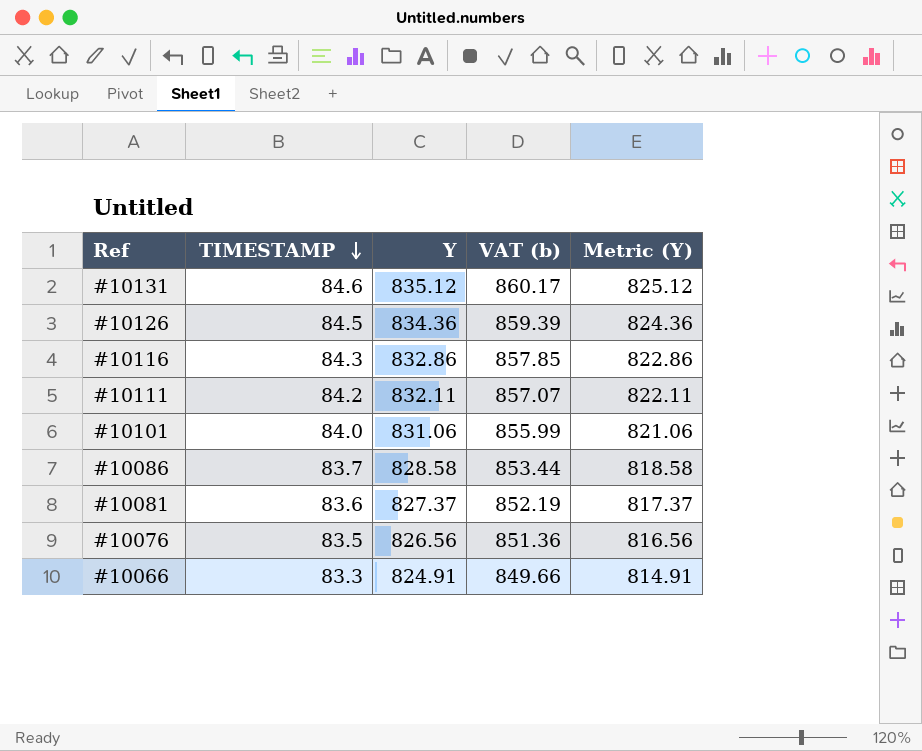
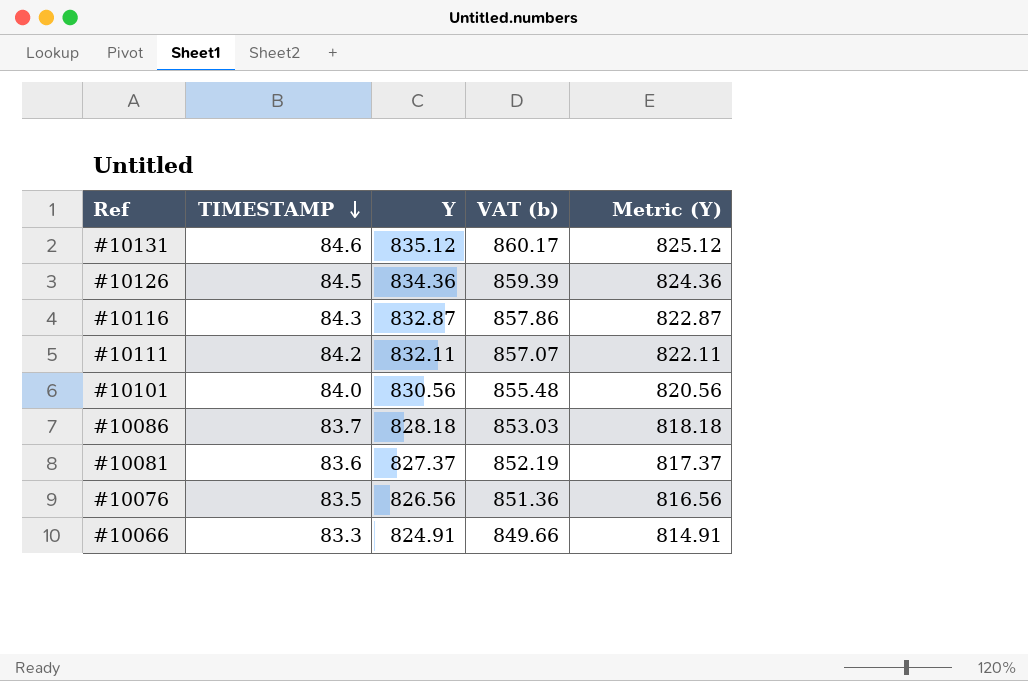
#10116 | Y: 832.86 -> 832.87
#10116 | VAT (b): 857.85 -> 857.86
#10116 | Metric (Y): 822.86 -> 822.87
#10101 | Y: 831.06 -> 830.56
#10101 | VAT (b): 855.99 -> 855.48
#10101 | Metric (Y): 821.06 -> 820.56
#10086 | Y: 828.58 -> 828.18
#10086 | VAT (b): 853.44 -> 853.03
#10086 | Metric (Y): 818.58 -> 818.18

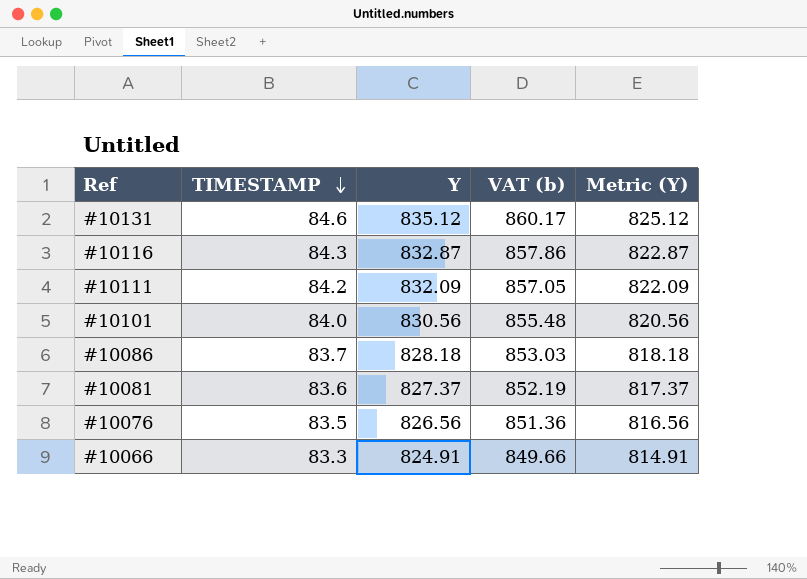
row #10126: 84.5 | 834.36 | 859.39 | 824.36 -> none
#10111 | Y: 832.11 -> 832.09
#10111 | VAT (b): 857.07 -> 857.05
#10111 | Metric (Y): 822.11 -> 822.09

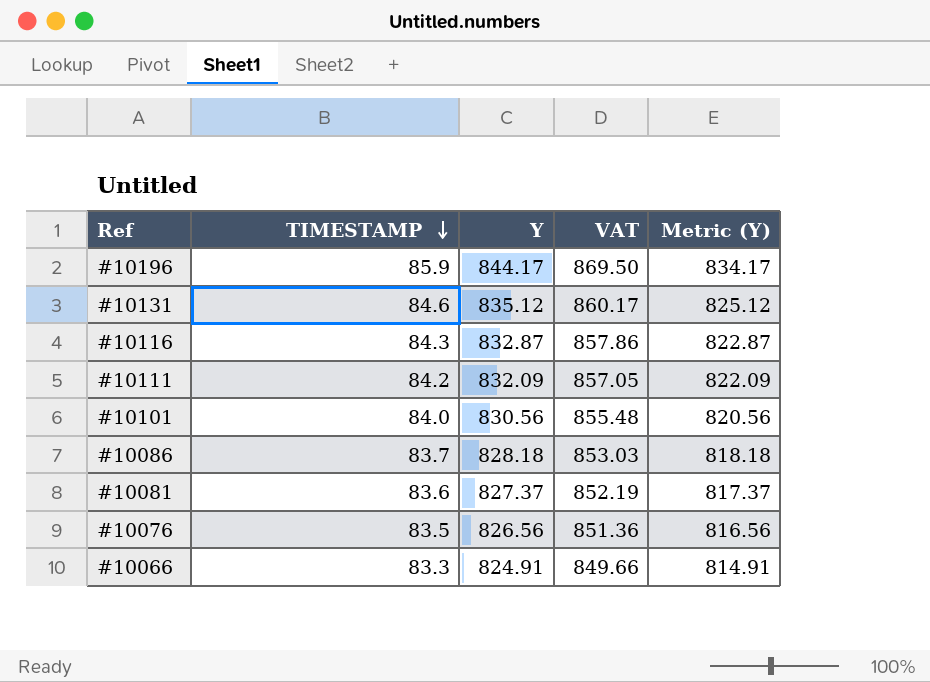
column name: VAT (b) -> VAT
row #10196: none -> 85.9 | 844.17 | 869.50 | 834.17

